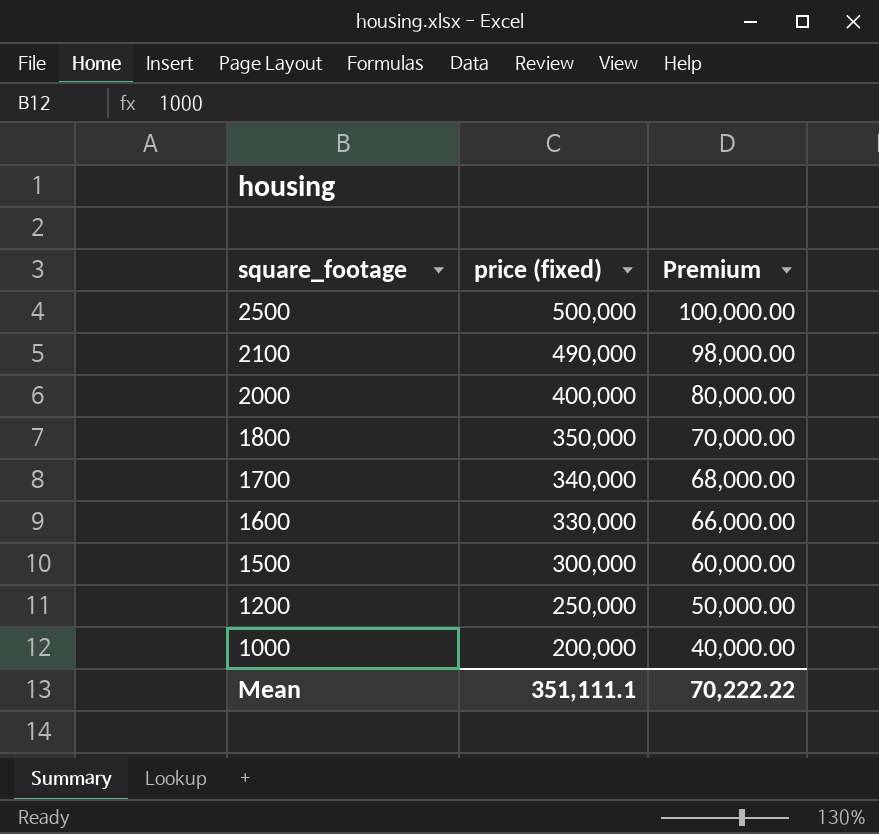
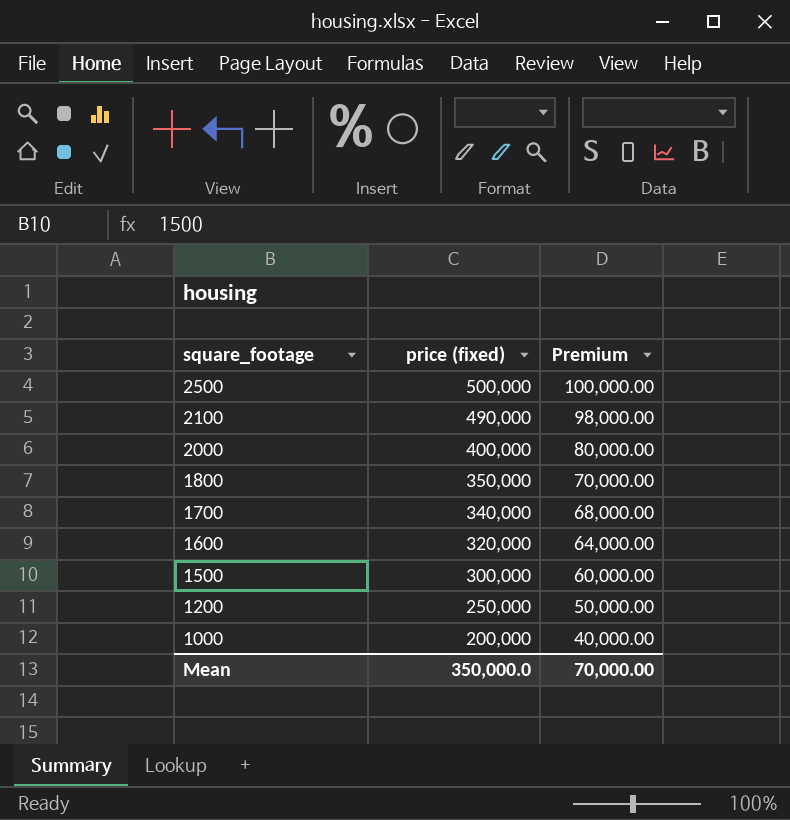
1600 | price (fixed): 330,000 -> 320,000
1600 | Premium: 66,000.00 -> 64,000.00
Mean | price (fixed): 351,111.1 -> 350,000.0
Mean | Premium: 70,222.22 -> 70,000.00

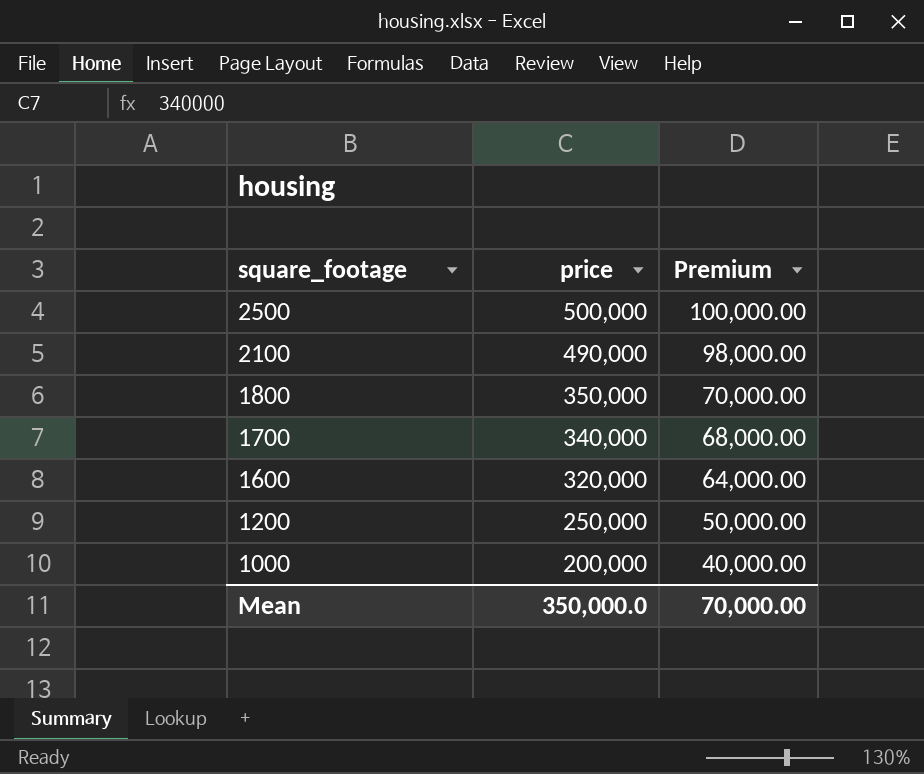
column name: price (fixed) -> price
row 2000: 400,000 | 80,000.00 -> none
row 1500: 300,000 | 60,000.00 -> none

